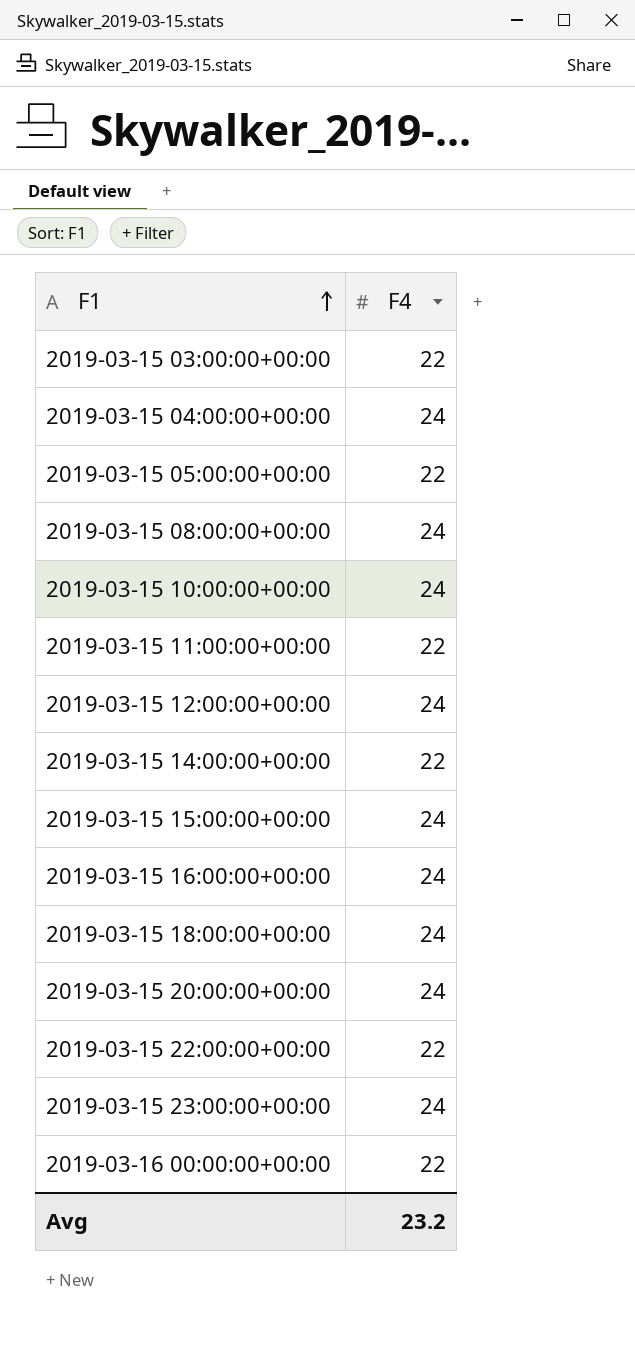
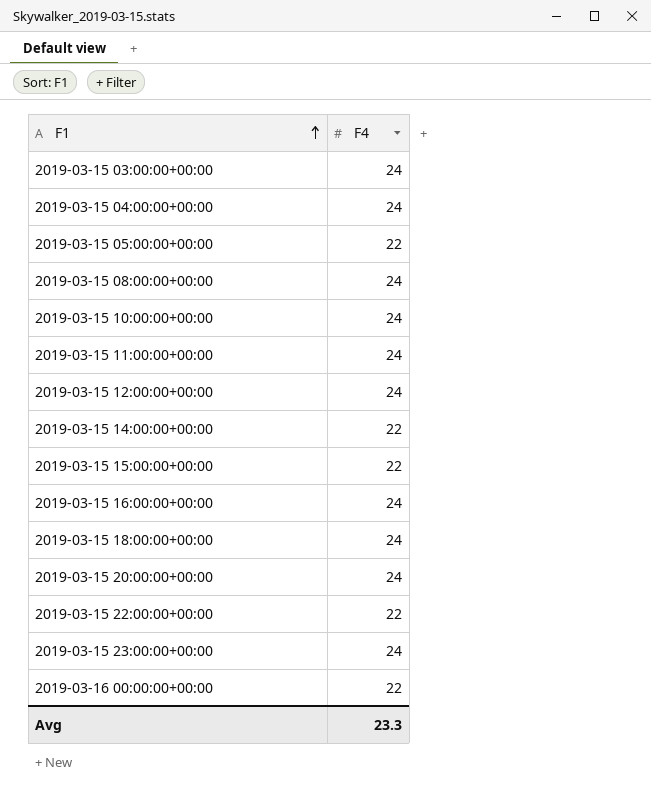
2019-03-15 03:00:00+00:00 | F4: 22 -> 24
2019-03-15 11:00:00+00:00 | F4: 22 -> 24
2019-03-15 15:00:00+00:00 | F4: 24 -> 22
Avg | F4: 23.2 -> 23.3

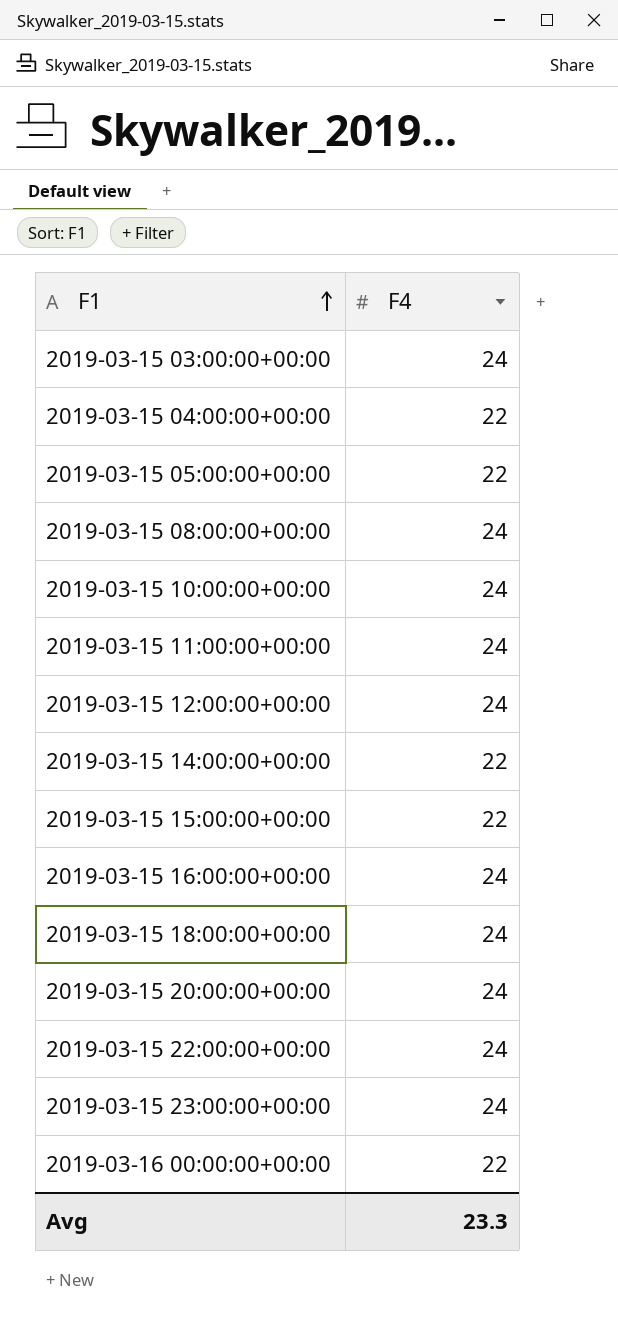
2019-03-15 04:00:00+00:00 | F4: 24 -> 22
2019-03-15 22:00:00+00:00 | F4: 22 -> 24

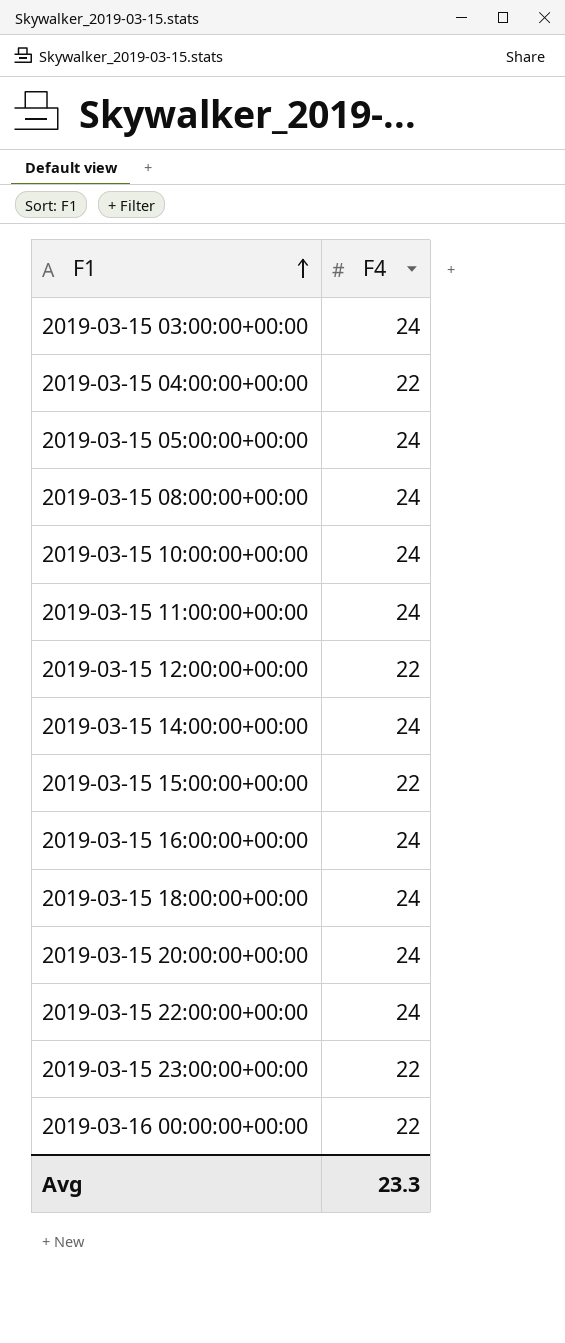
2019-03-15 05:00:00+00:00 | F4: 22 -> 24
2019-03-15 12:00:00+00:00 | F4: 24 -> 22
2019-03-15 14:00:00+00:00 | F4: 22 -> 24
2019-03-15 23:00:00+00:00 | F4: 24 -> 22

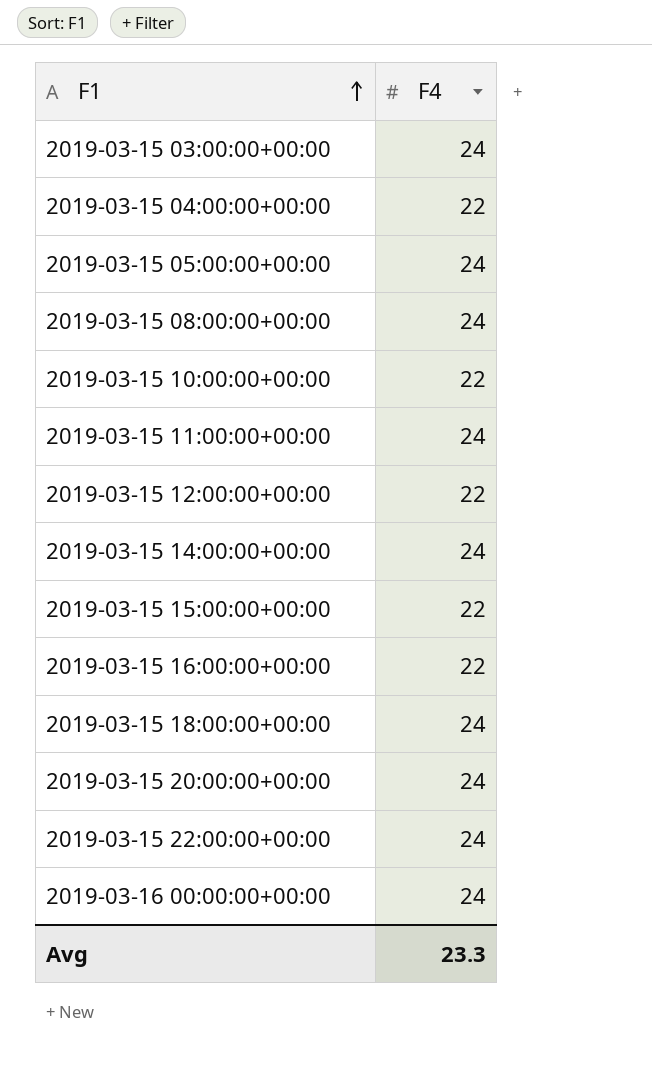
row 2019-03-15 23:00:00+00:00: 22 -> none
2019-03-15 10:00:00+00:00 | F4: 24 -> 22
2019-03-15 16:00:00+00:00 | F4: 24 -> 22
2019-03-16 00:00:00+00:00 | F4: 22 -> 24

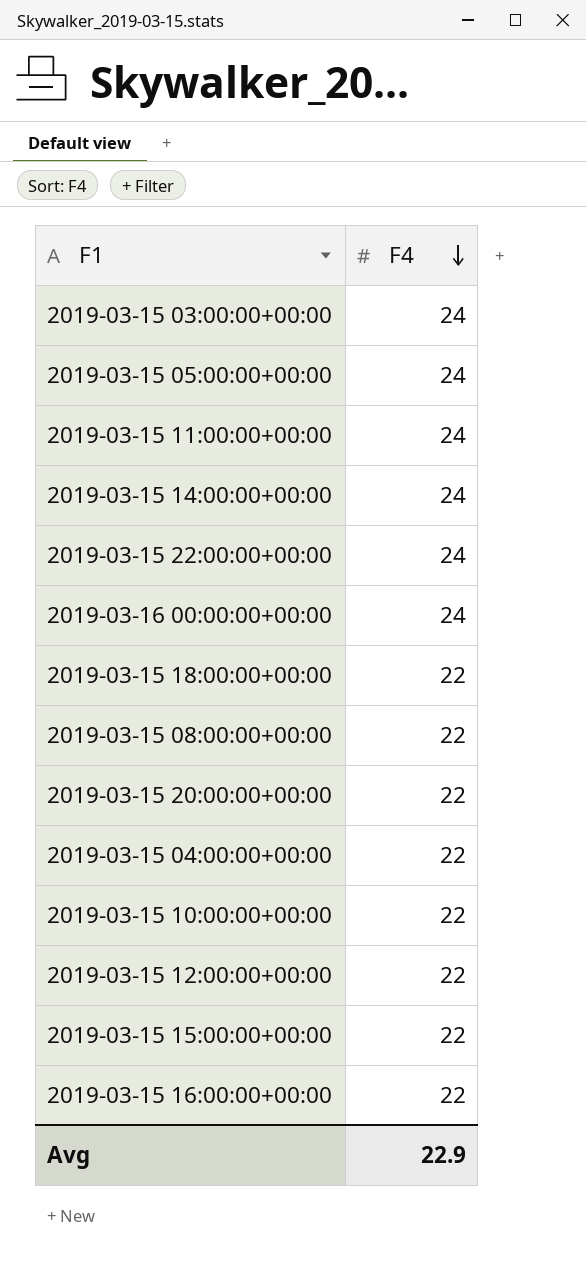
row order: F1 ascending -> F4 descending
2019-03-15 18:00:00+00:00 | F4: 24 -> 22
2019-03-15 08:00:00+00:00 | F4: 24 -> 22
2019-03-15 20:00:00+00:00 | F4: 24 -> 22
Avg | F4: 23.3 -> 22.9

